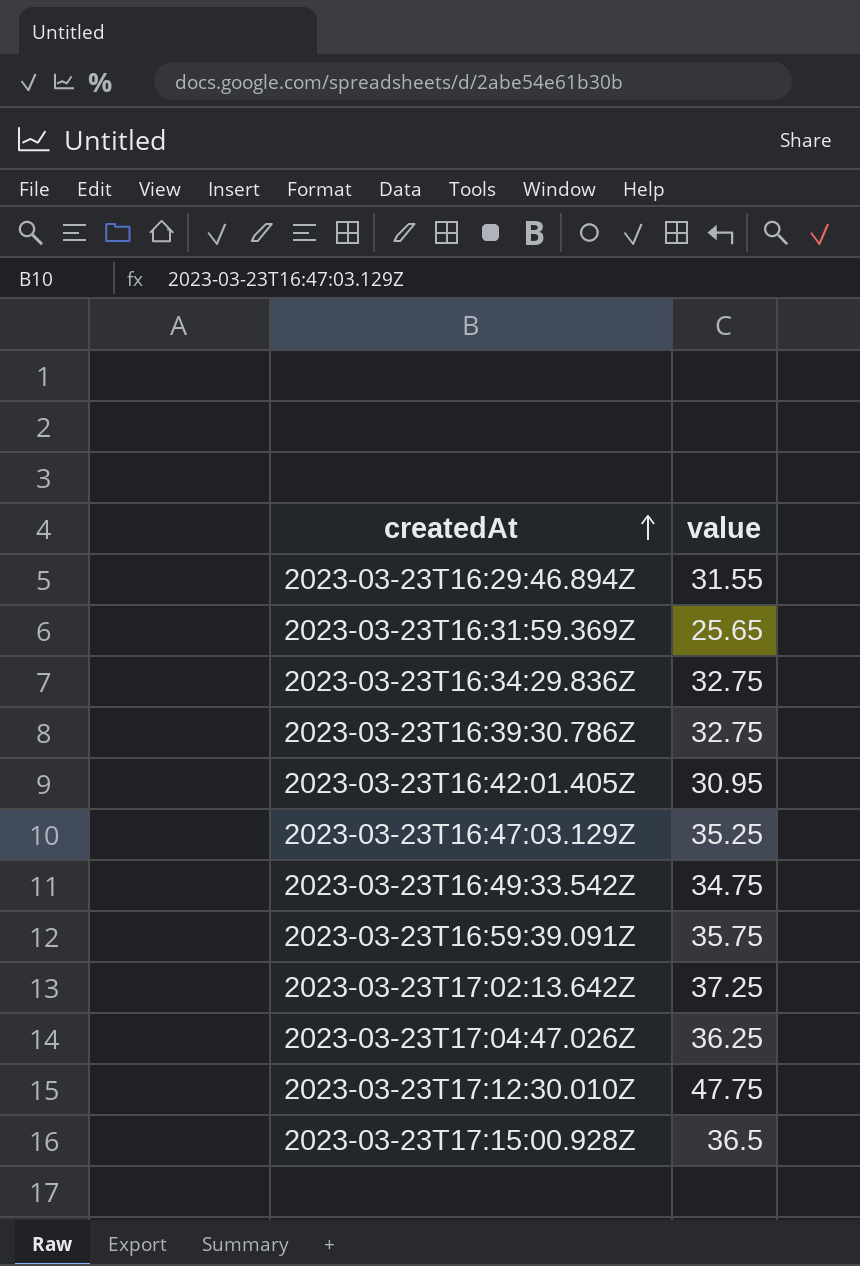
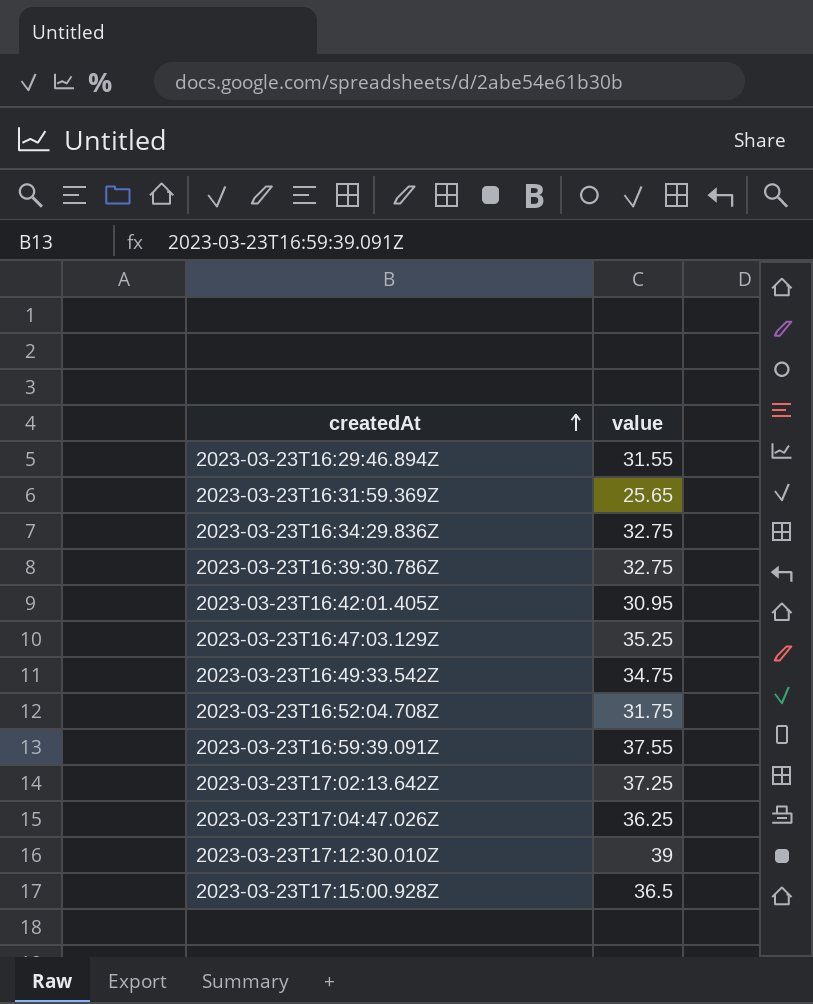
row 2023-03-23T16:52:04.708Z: none -> 31.75
2023-03-23T16:59:39.091Z | value: 35.75 -> 37.55
2023-03-23T17:12:30.010Z | value: 47.75 -> 39

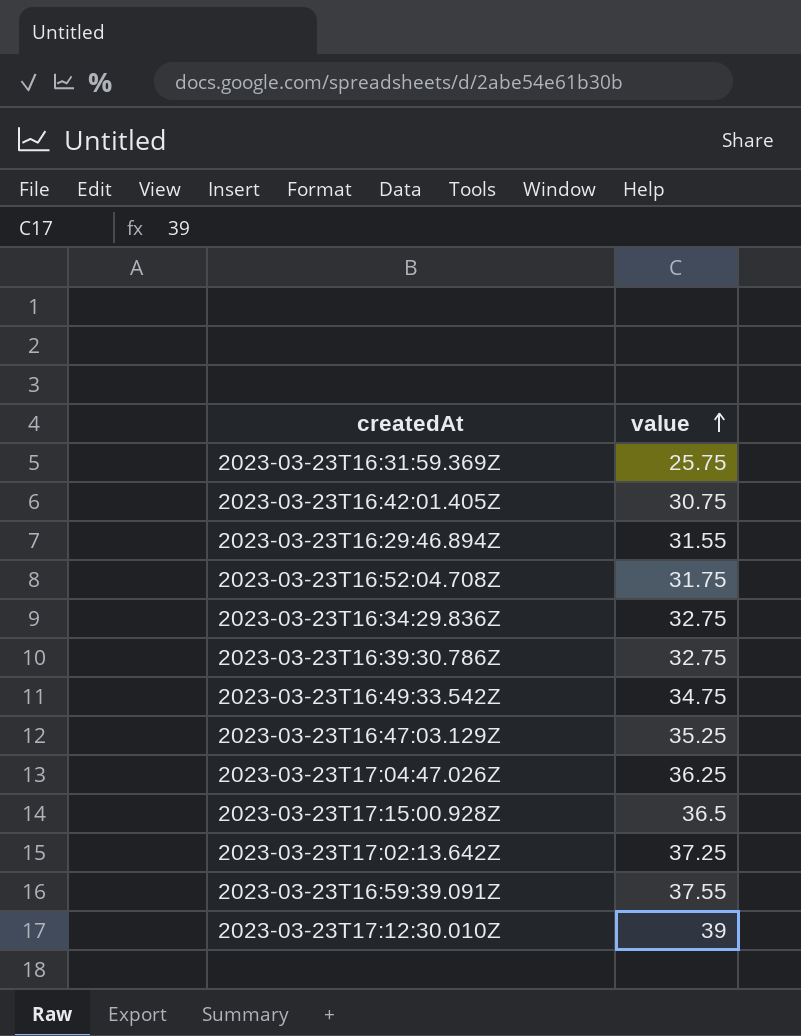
row order: createdAt ascending -> value ascending
2023-03-23T16:31:59.369Z | value: 25.65 -> 25.75
2023-03-23T16:42:01.405Z | value: 30.95 -> 30.75

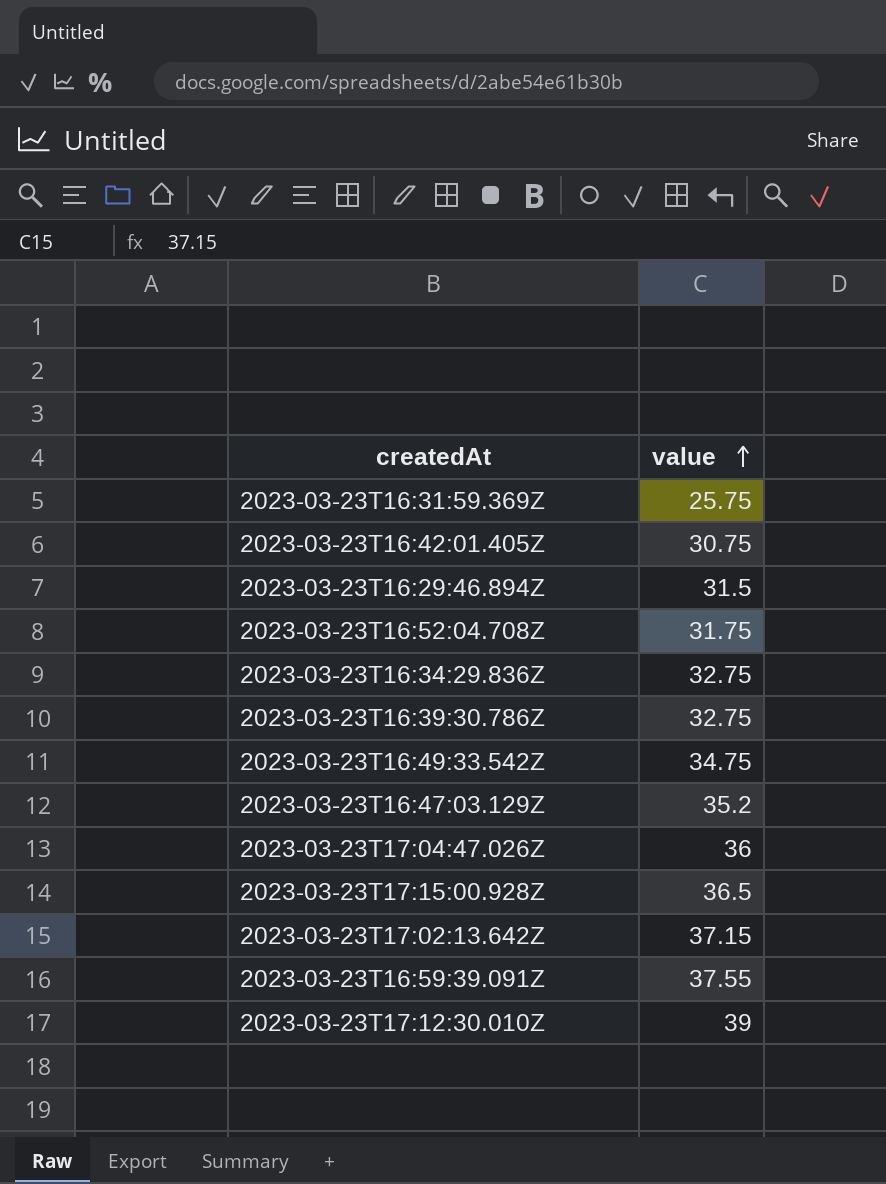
2023-03-23T16:29:46.894Z | value: 31.55 -> 31.5
2023-03-23T16:47:03.129Z | value: 35.25 -> 35.2
2023-03-23T17:04:47.026Z | value: 36.25 -> 36
2023-03-23T17:02:13.642Z | value: 37.25 -> 37.15

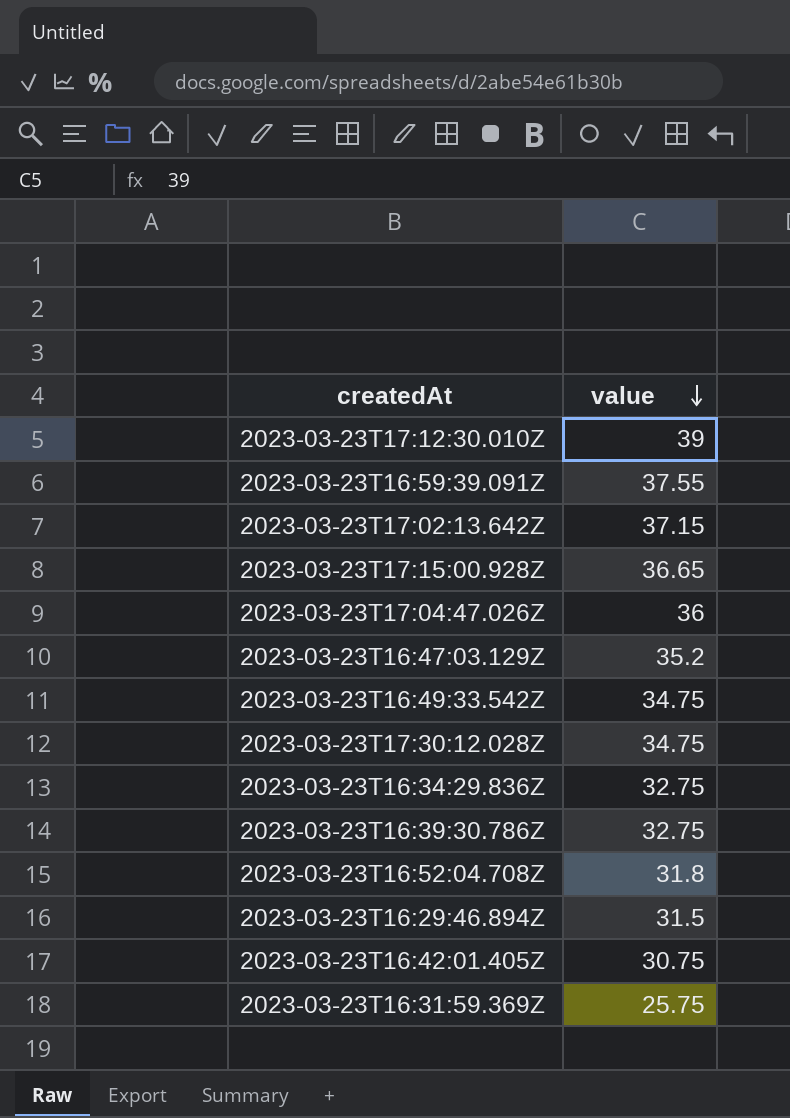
row order: value ascending -> value descending
2023-03-23T17:15:00.928Z | value: 36.5 -> 36.65
row 2023-03-23T17:30:12.028Z: none -> 34.75
2023-03-23T16:52:04.708Z | value: 31.75 -> 31.8

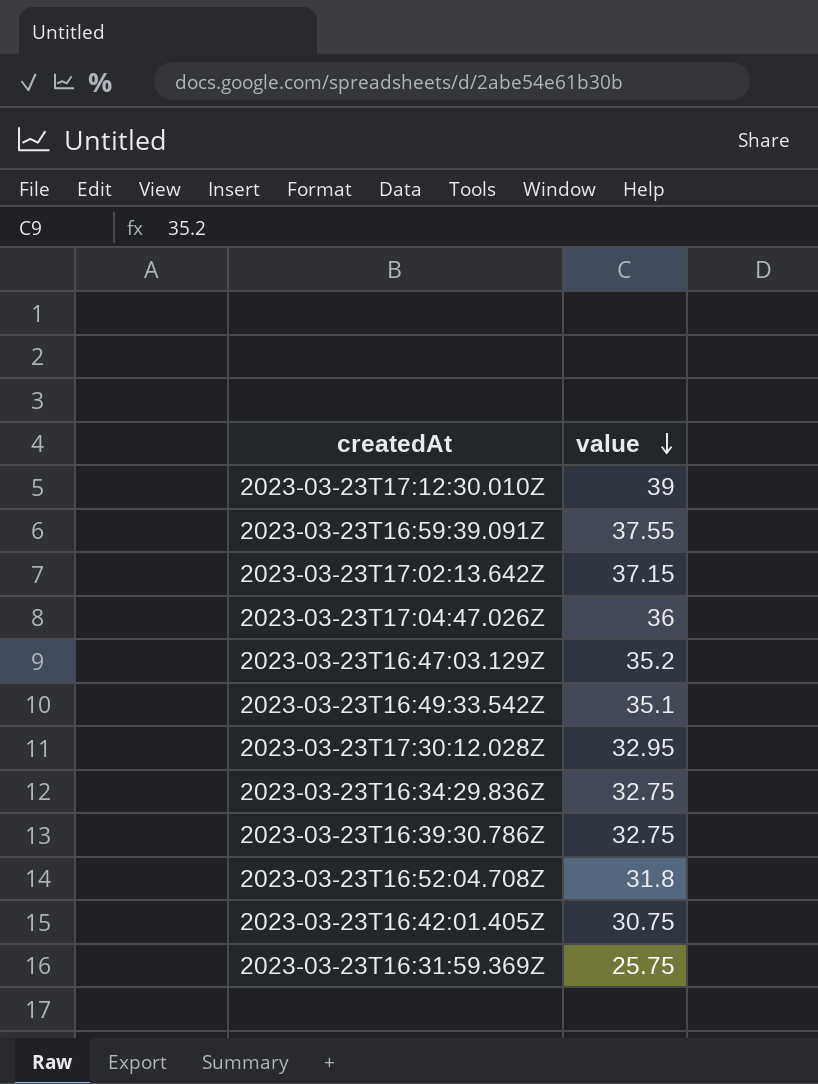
row 2023-03-23T17:15:00.928Z: 36.65 -> none
row 2023-03-23T16:29:46.894Z: 31.5 -> none
2023-03-23T16:49:33.542Z | value: 34.75 -> 35.1
2023-03-23T17:30:12.028Z | value: 34.75 -> 32.95

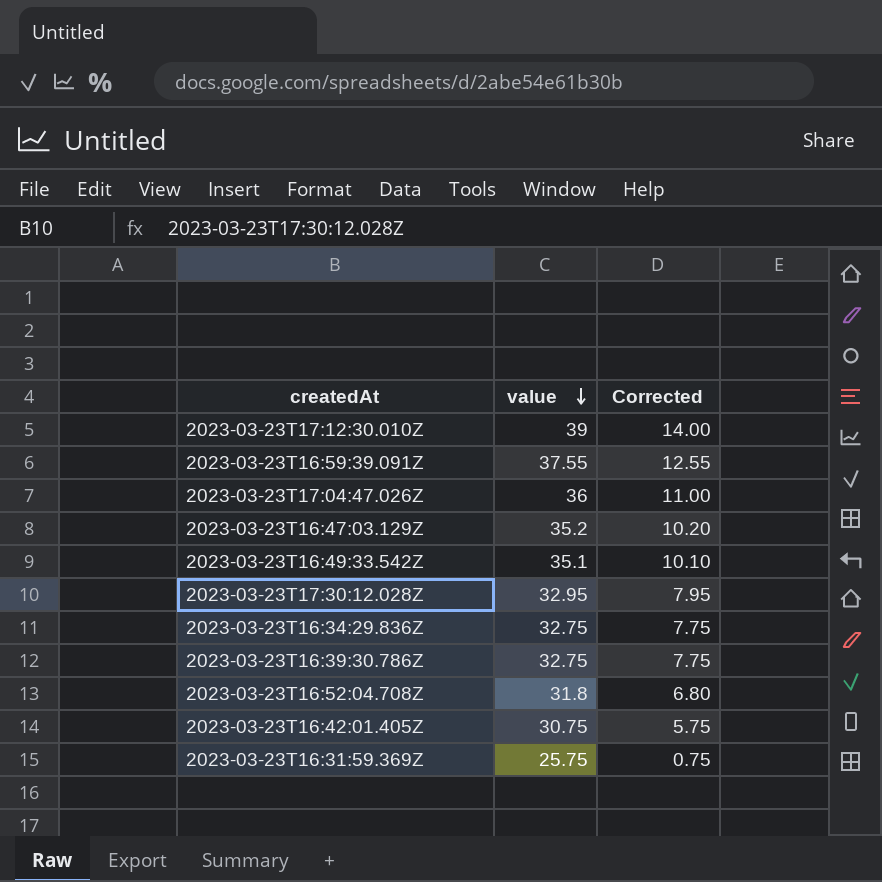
column Corrected | formula: none -> [value] - 25
row 2023-03-23T17:02:13.642Z: 37.15 -> none

